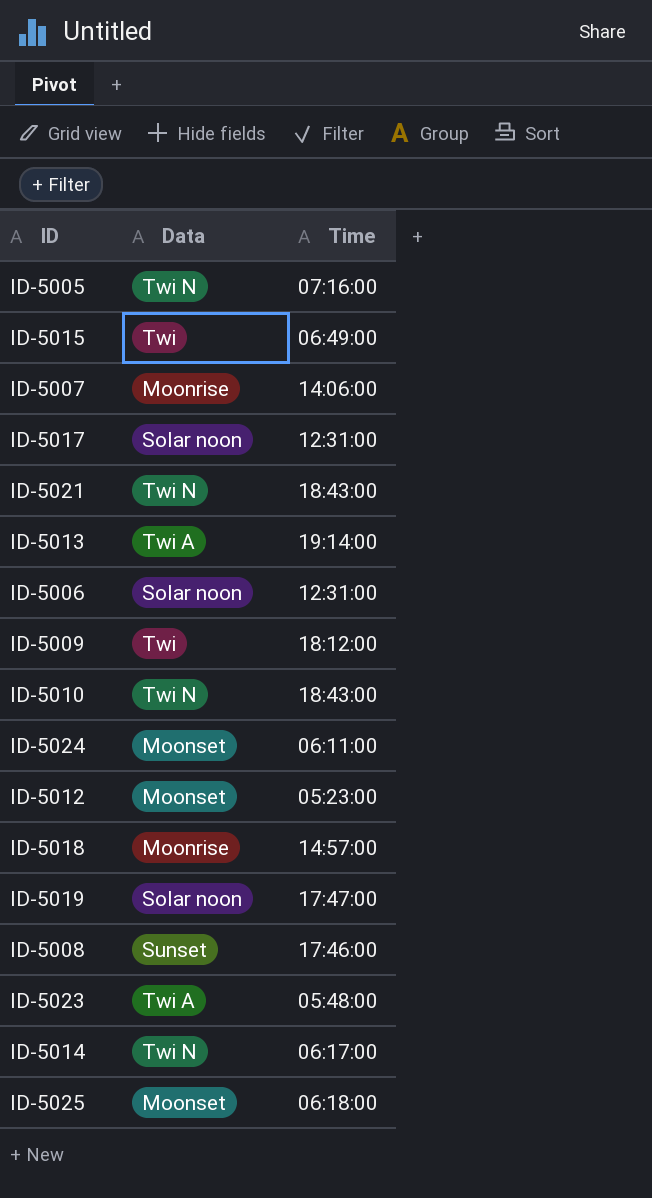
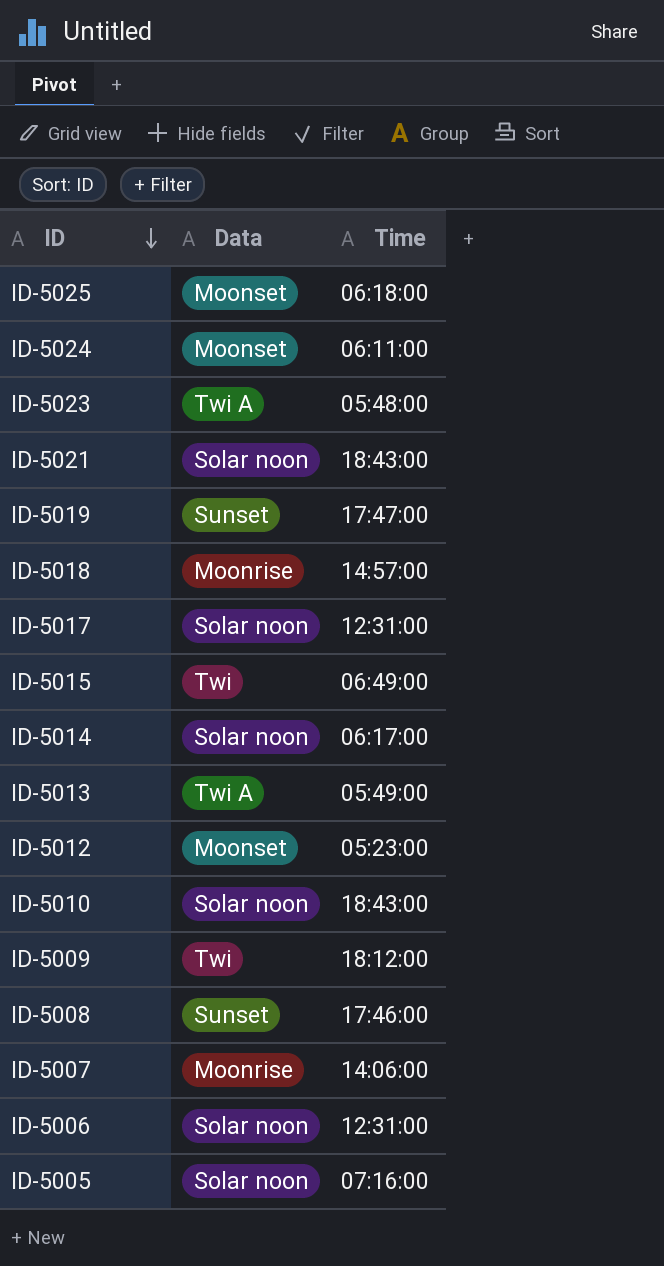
row order: none -> ID descending
ID-5021 | Data: Twi N -> Solar noon
ID-5019 | Data: Solar noon -> Sunset
ID-5014 | Data: Twi N -> Solar noon
ID-5013 | Time: 19:14:00 -> 05:49:00
ID-5010 | Data: Twi N -> Solar noon
ID-5005 | Data: Twi N -> Solar noon

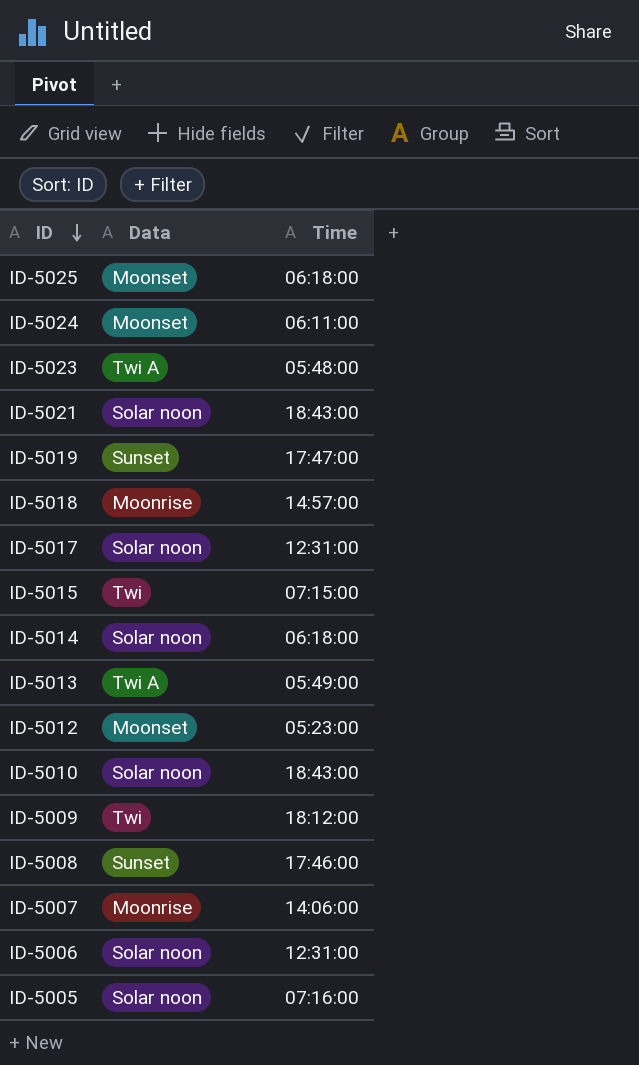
ID-5015 | Time: 06:49:00 -> 07:15:00
ID-5014 | Time: 06:17:00 -> 06:18:00

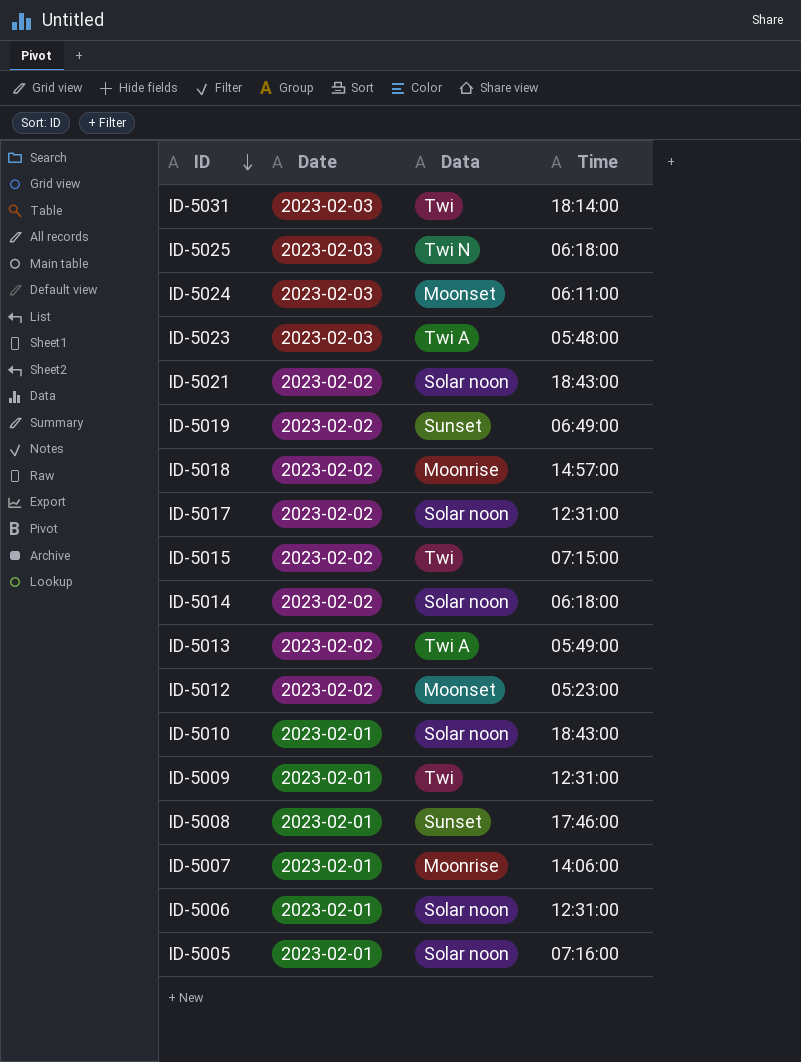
column Date | position: none -> 2
row ID-5031: none -> 2023-02-03 | Twi | 18:14:00
ID-5025 | Data: Moonset -> Twi N
ID-5019 | Time: 17:47:00 -> 06:49:00
ID-5009 | Time: 18:12:00 -> 12:31:00

